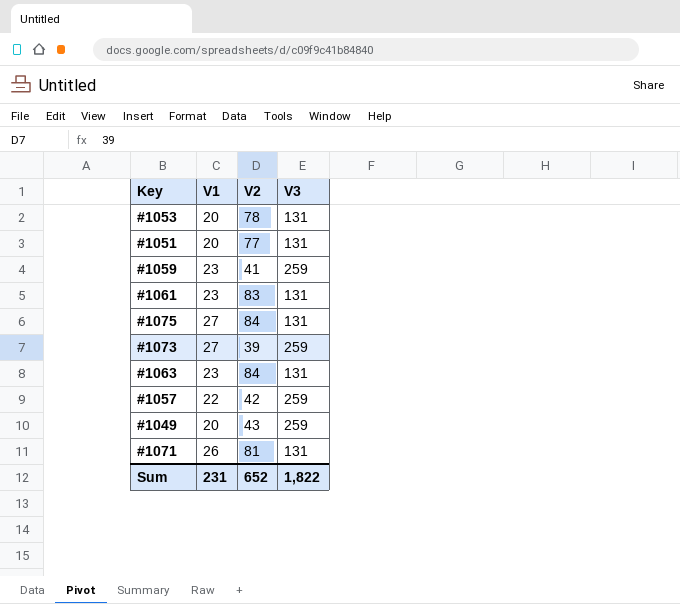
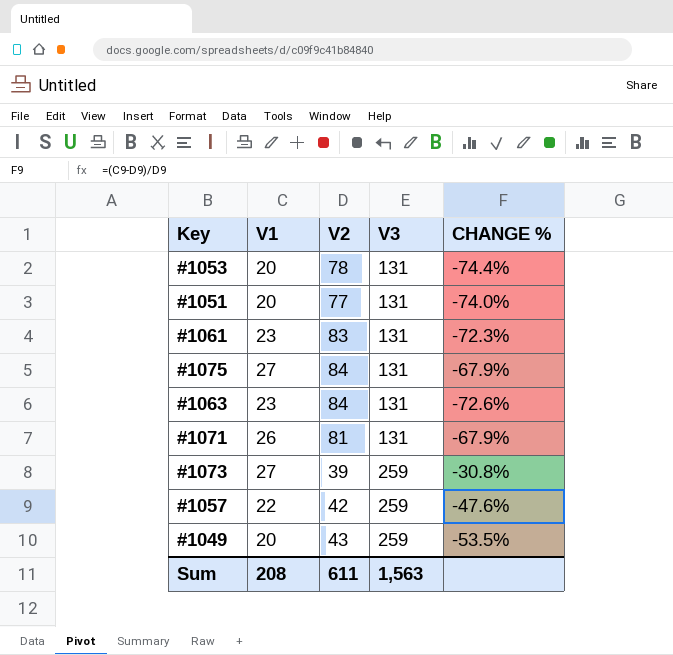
row order: none -> V3 ascending
column CHANGE % | formula: none -> ([V1] - [V2]) / [V2]
row #1059: 23 | 41 | 259 -> none
Sum | V1: 231 -> 208
Sum | V2: 652 -> 611
Sum | V3: 1,822 -> 1,563

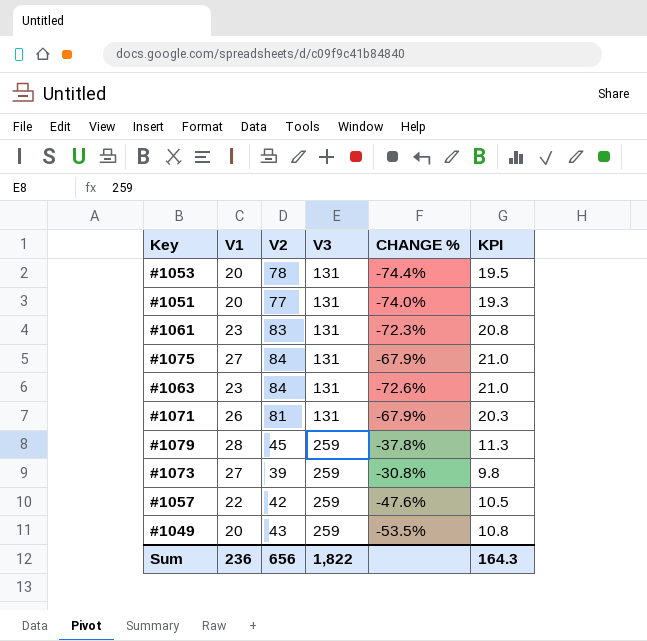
column KPI | formula: none -> [V2] * 0.25
row #1079: none -> 28 | 45 | 259 | -37.8% | 11.3
Sum | V1: 208 -> 236
Sum | V2: 611 -> 656
Sum | V3: 1,563 -> 1,822

